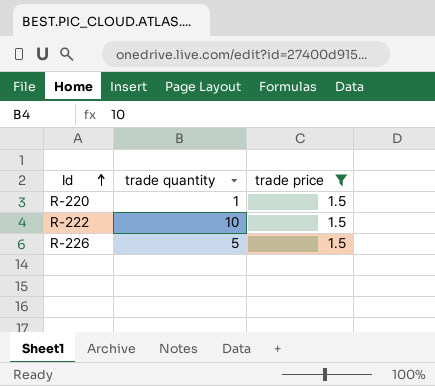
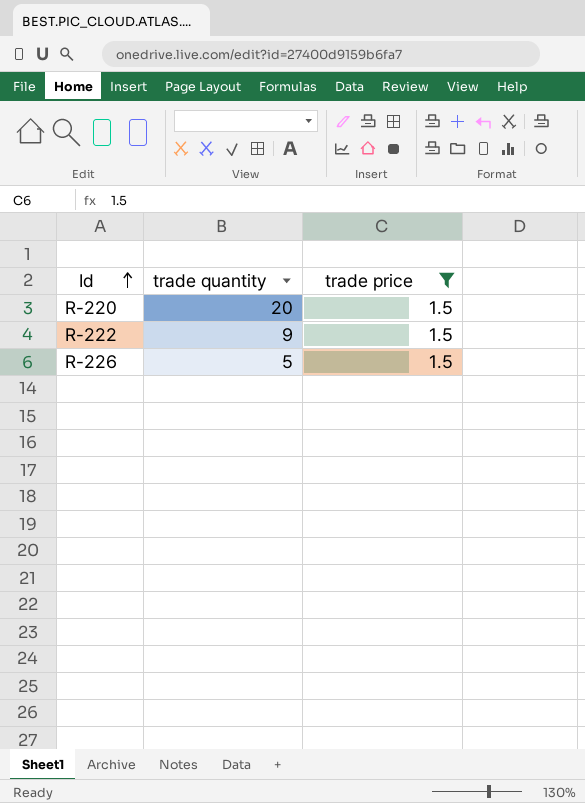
R-220 | trade quantity: 1 -> 20
R-222 | trade quantity: 10 -> 9

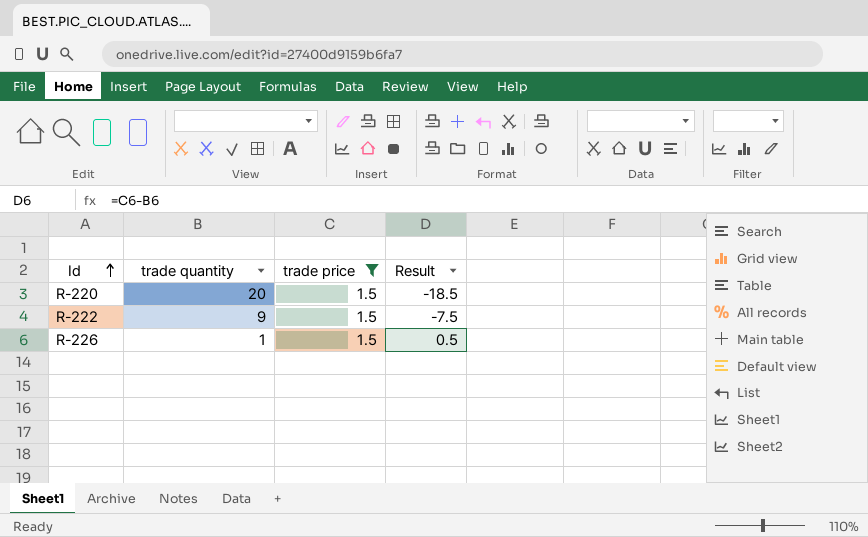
column Result | formula: none -> [trade price] - [trade quantity]
R-226 | trade quantity: 5 -> 1

